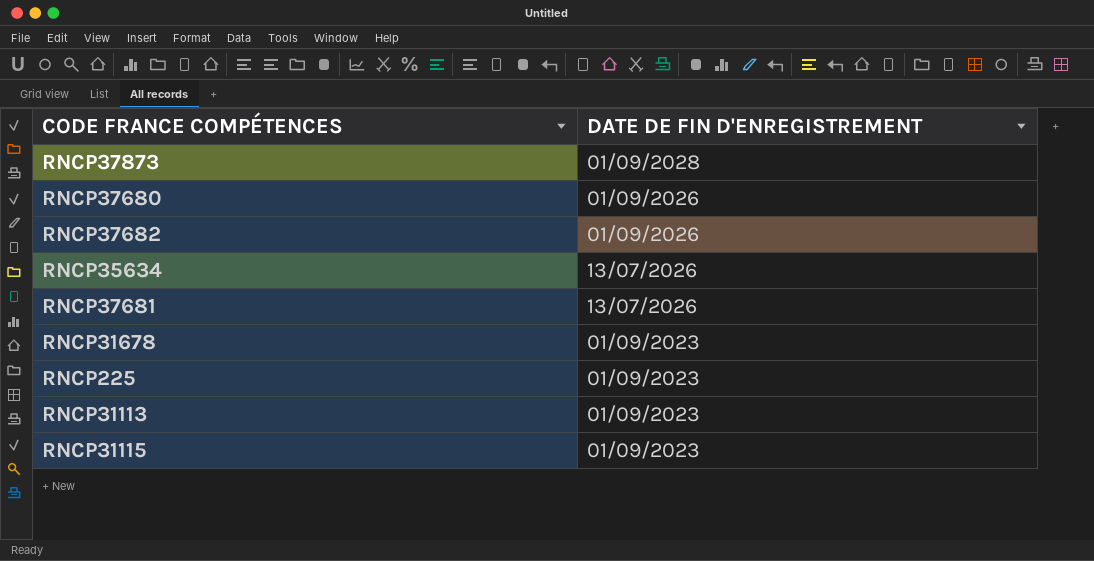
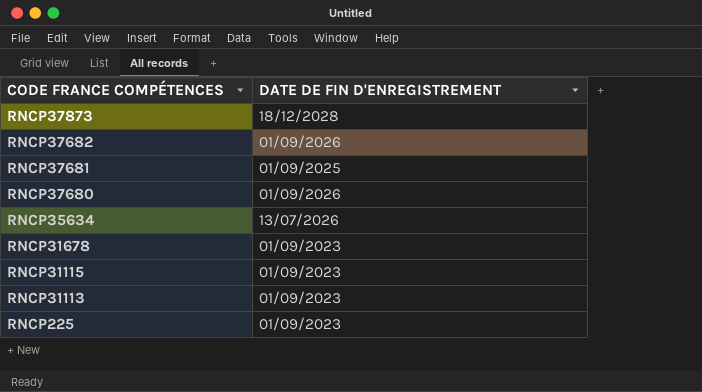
row order: DATE DE FIN D'ENREGISTREMENT descending -> CODE FRANCE COMPÉTENCES descending
RNCP37873 | DATE DE FIN D'ENREGISTREMENT: 01/09/2028 -> 18/12/2028
RNCP37681 | DATE DE FIN D'ENREGISTREMENT: 13/07/2026 -> 01/09/2025

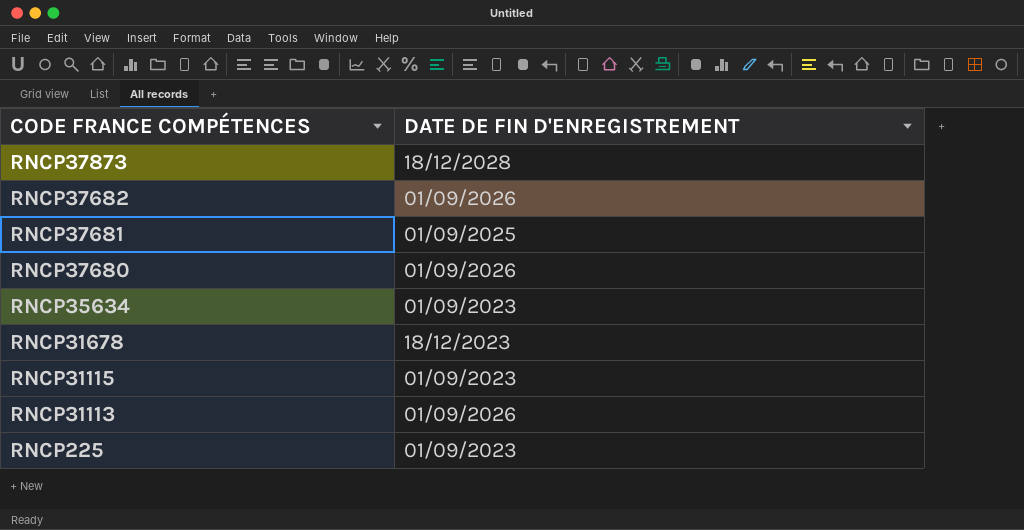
RNCP35634 | DATE DE FIN D'ENREGISTREMENT: 13/07/2026 -> 01/09/2023
RNCP31678 | DATE DE FIN D'ENREGISTREMENT: 01/09/2023 -> 18/12/2023
RNCP31113 | DATE DE FIN D'ENREGISTREMENT: 01/09/2023 -> 01/09/2026

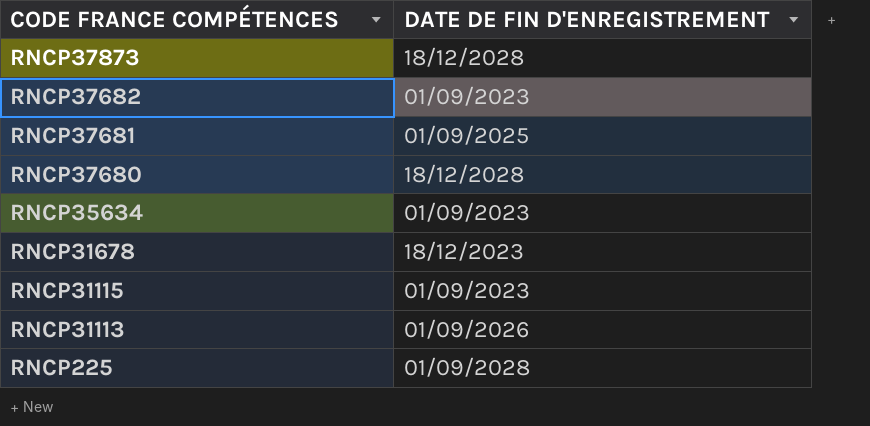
RNCP37682 | DATE DE FIN D'ENREGISTREMENT: 01/09/2026 -> 01/09/2023
RNCP37680 | DATE DE FIN D'ENREGISTREMENT: 01/09/2026 -> 18/12/2028
RNCP225 | DATE DE FIN D'ENREGISTREMENT: 01/09/2023 -> 01/09/2028

